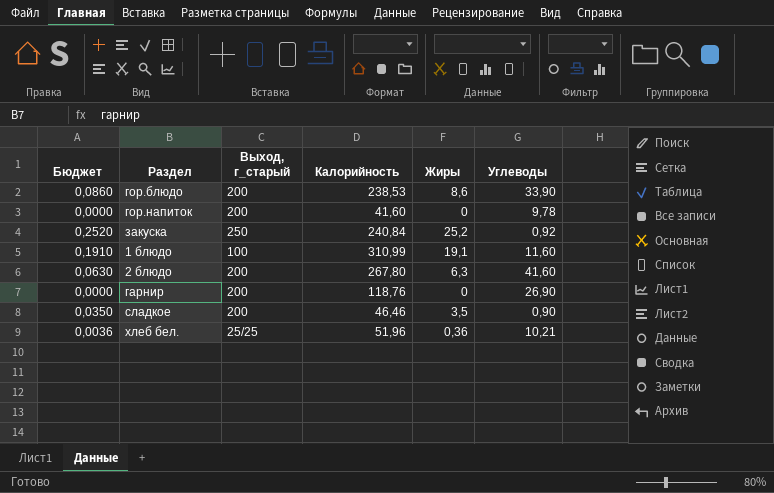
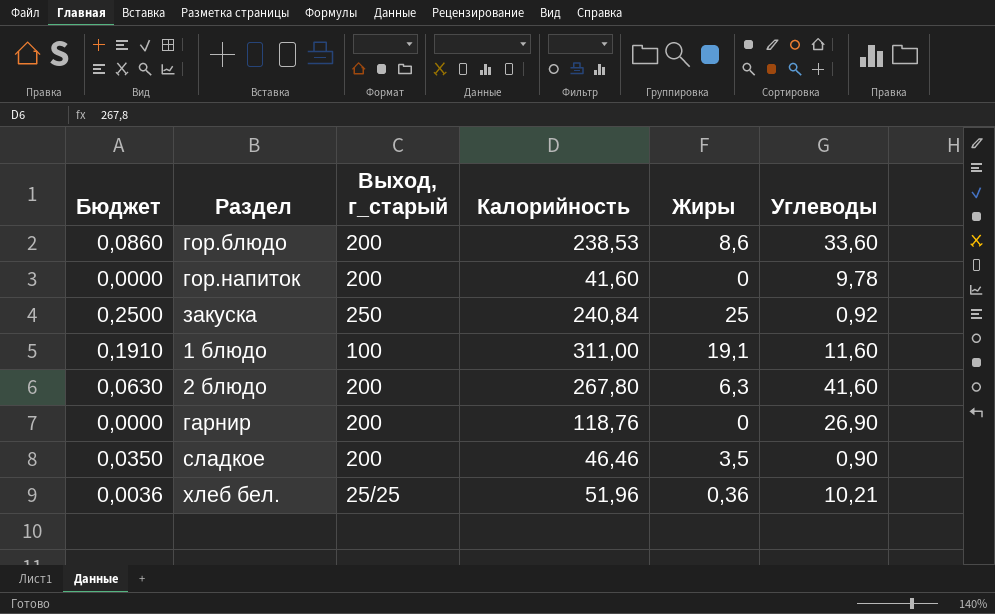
гор.блюдо | Углеводы: 33,90 -> 33,60
закуска | Бюджет: 0,2520 -> 0,2500
закуска | Жиры: 25,2 -> 25
1 блюдо | Калорийность: 310,99 -> 311,00

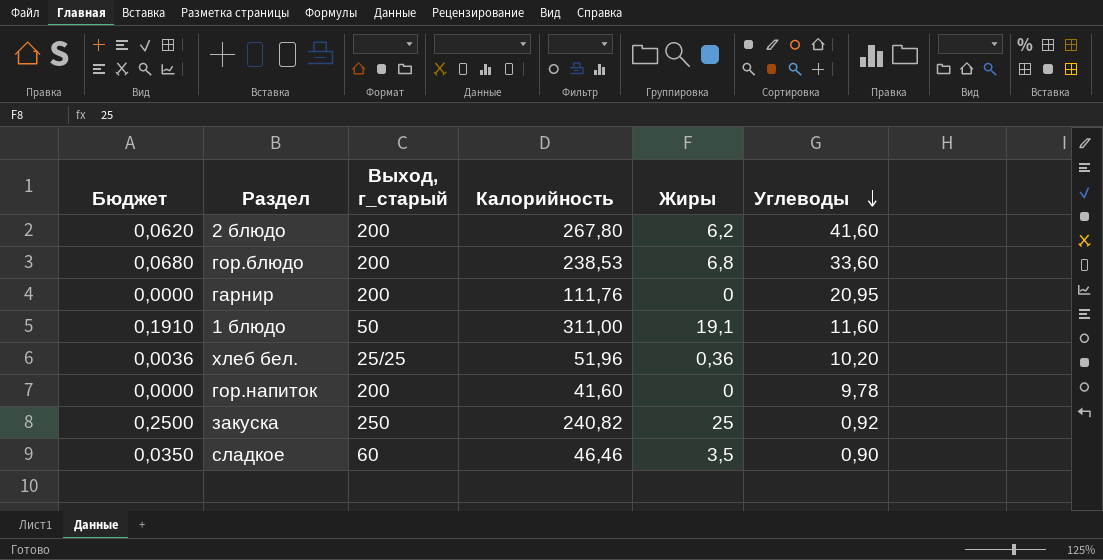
row order: none -> Углеводы descending
2 блюдо | Бюджет: 0,0630 -> 0,0620
2 блюдо | Жиры: 6,3 -> 6,2
гор.блюдо | Бюджет: 0,0860 -> 0,0680
гор.блюдо | Жиры: 8,6 -> 6,8
гарнир | Калорийность: 118,76 -> 111,76
гарнир | Углеводы: 26,90 -> 20,95
1 блюдо | Выход, г_старый: 100 -> 50
хлеб бел. | Углеводы: 10,21 -> 10,20
закуска | Калорийность: 240,84 -> 240,82
сладкое | Выход, г_старый: 200 -> 60

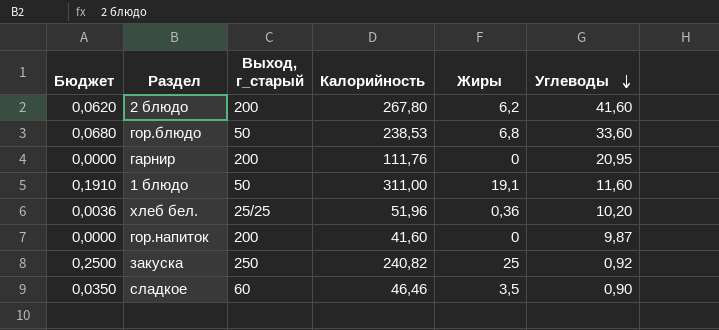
гор.блюдо | Выход, г_старый: 200 -> 50
гор.напиток | Углеводы: 9,78 -> 9,87

